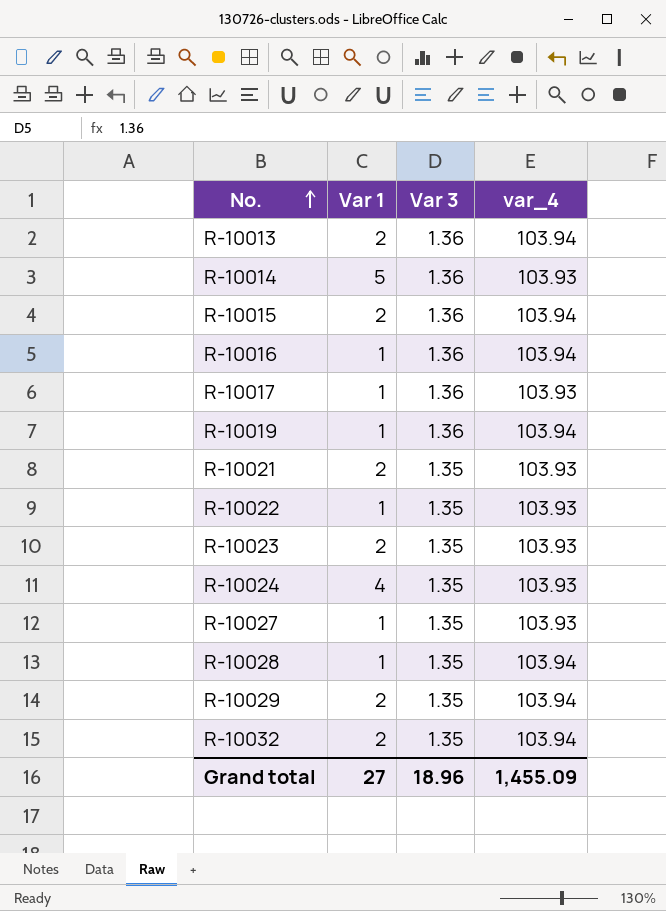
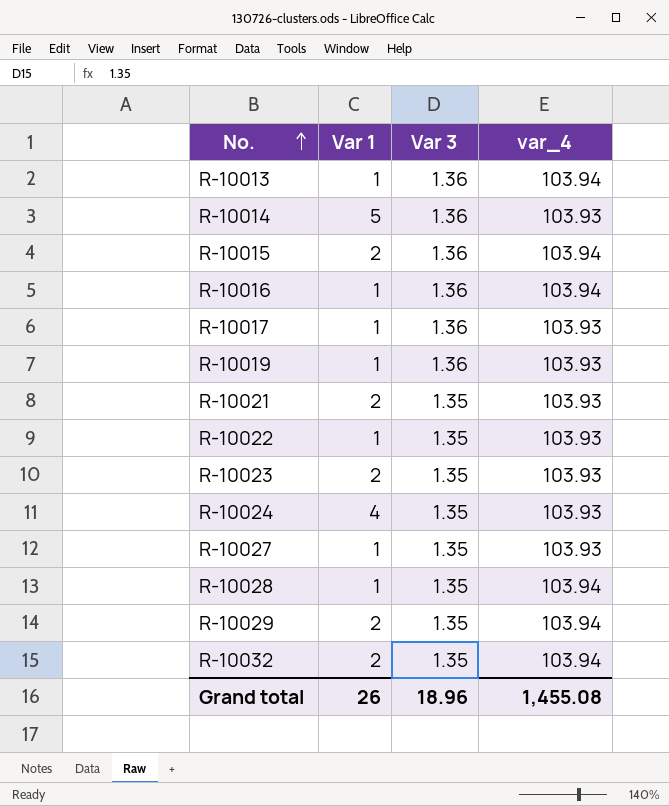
R-10013 | Var 1: 2 -> 1
R-10019 | var_4: 103.94 -> 103.93
Grand total | Var 1: 27 -> 26
Grand total | var_4: 1,455.09 -> 1,455.08

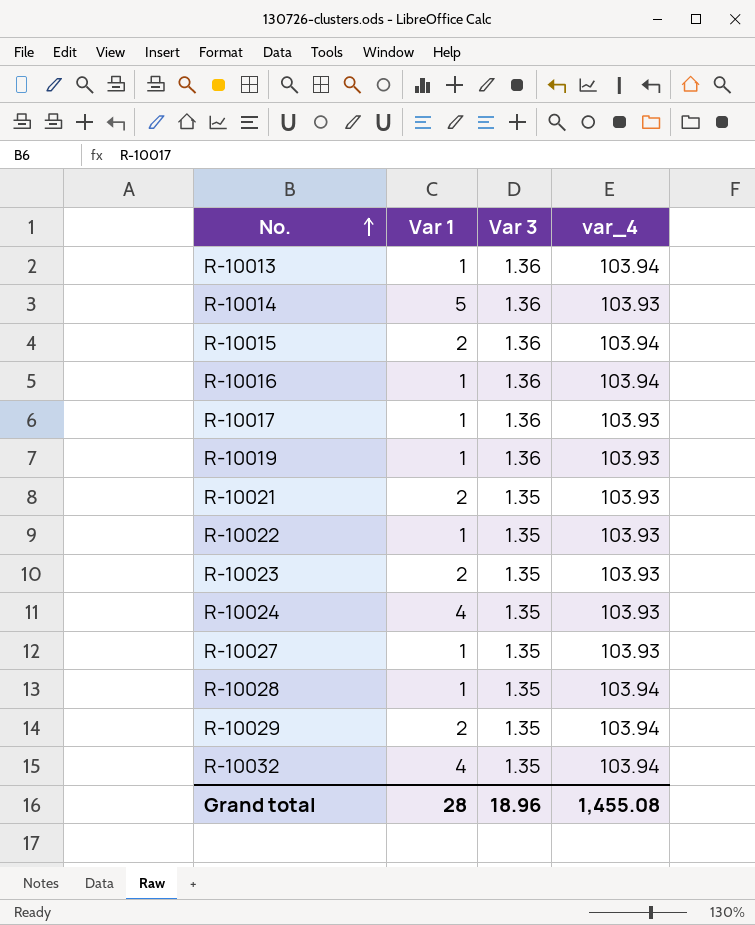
R-10032 | Var 1: 2 -> 4
Grand total | Var 1: 26 -> 28

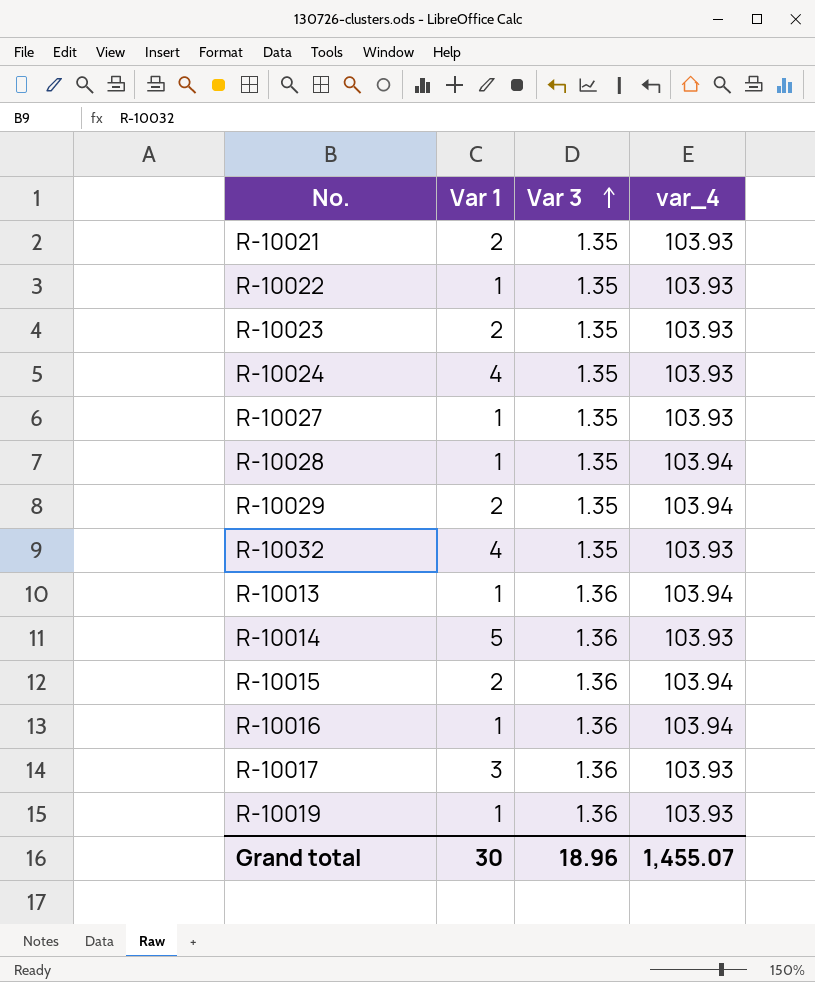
row order: No. ascending -> Var 3 ascending
R-10032 | var_4: 103.94 -> 103.93
R-10017 | Var 1: 1 -> 3
Grand total | Var 1: 28 -> 30
Grand total | var_4: 1,455.08 -> 1,455.07

